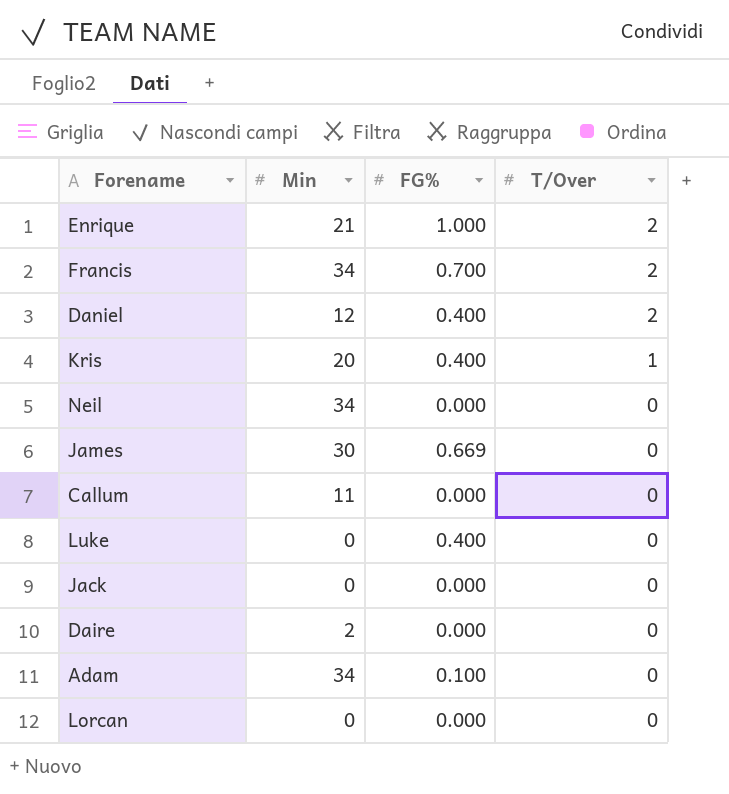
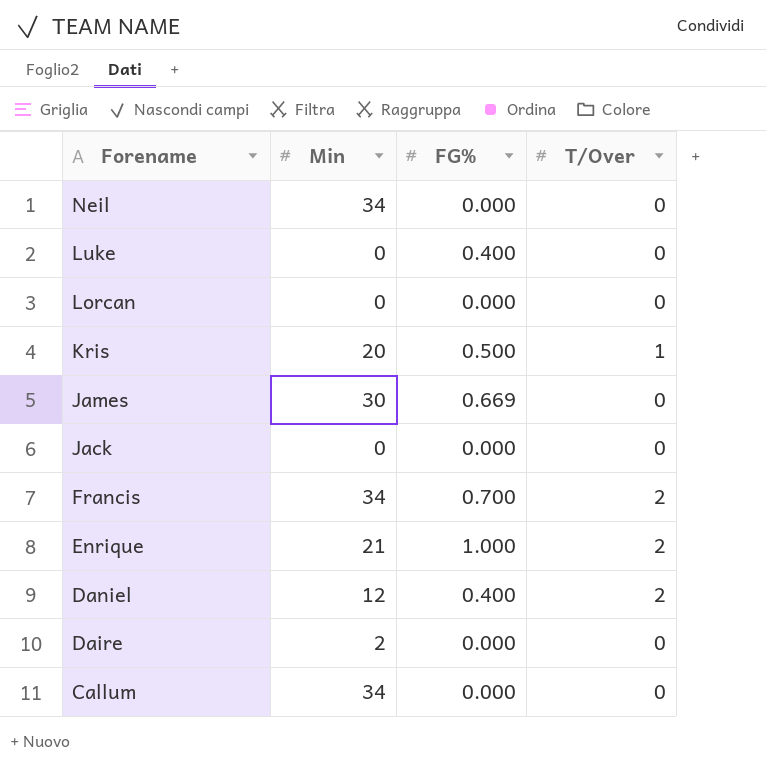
row order: T/Over descending -> Forename descending
row Adam: 34 | 0.100 | 0 -> none
Kris | FG%: 0.400 -> 0.500
Callum | Min: 11 -> 34

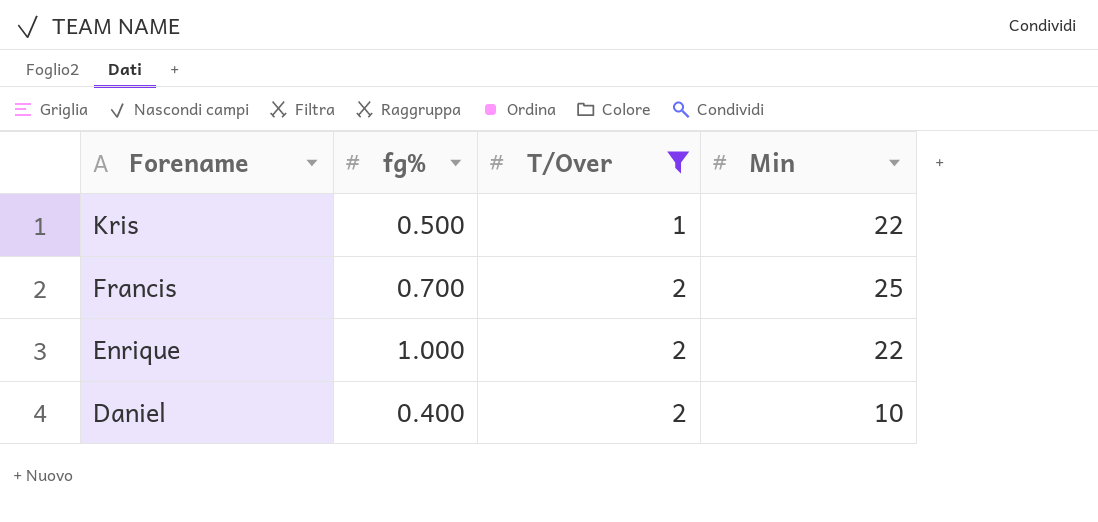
filter: none -> T/Over != 0
column name: FG% -> fg%
column Min | position: 2 -> 4
Kris | Min: 20 -> 22
Francis | Min: 34 -> 25
Enrique | Min: 21 -> 22
Daniel | Min: 12 -> 10

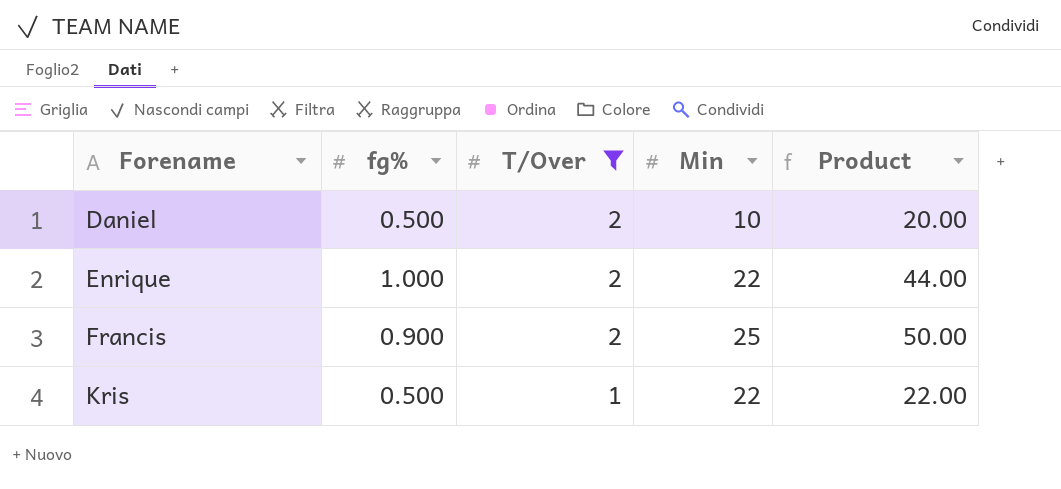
row order: Forename descending -> Forename ascending
column Product | formula: none -> [T/Over] * [Min]
Daniel | fg%: 0.400 -> 0.500
Francis | fg%: 0.700 -> 0.900

